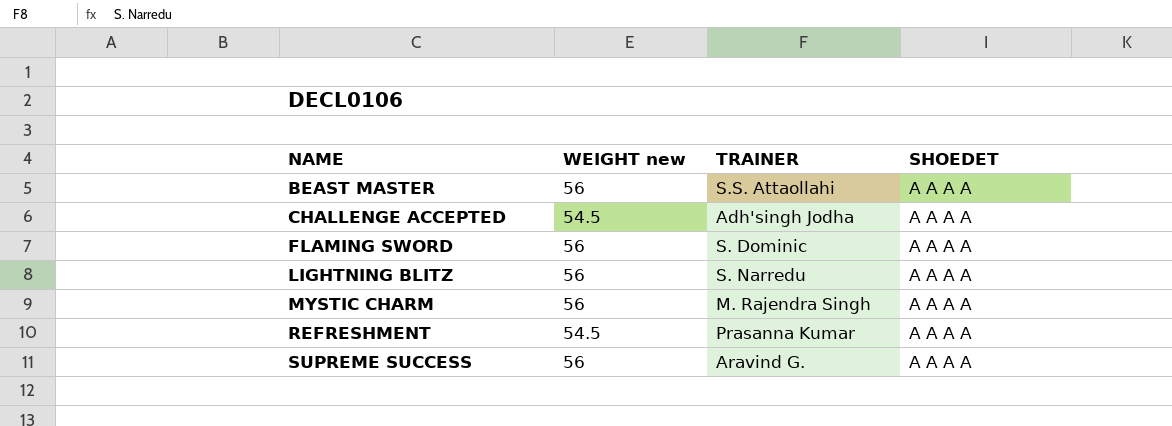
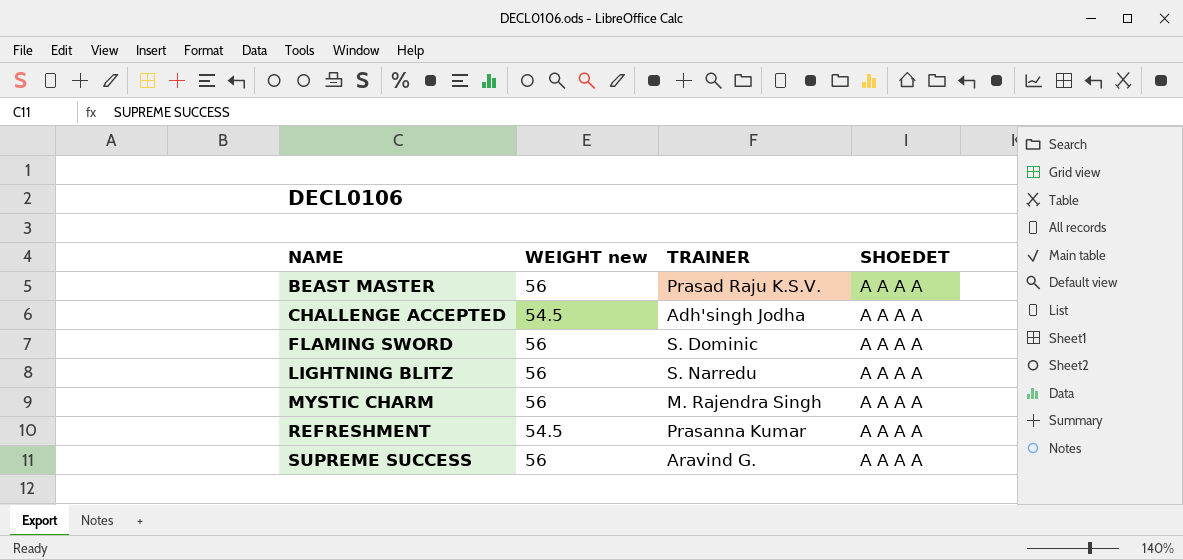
BEAST MASTER | TRAINER: S.S. Attaollahi -> Prasad Raju K.S.V.

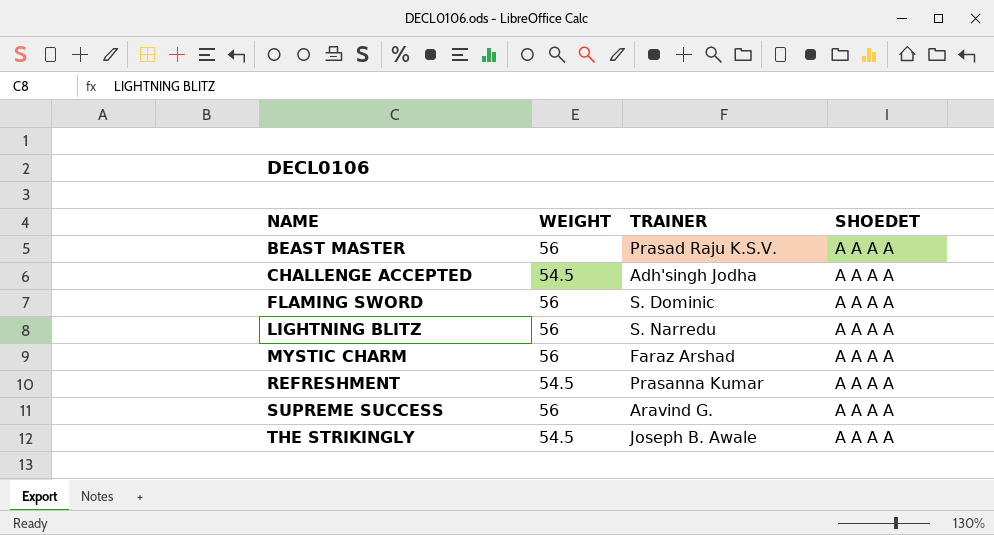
column name: WEIGHT new -> WEIGHT
MYSTIC CHARM | TRAINER: M. Rajendra Singh -> Faraz Arshad
row THE STRIKINGLY: none -> 54.5 | Joseph B. Awale | A A A A

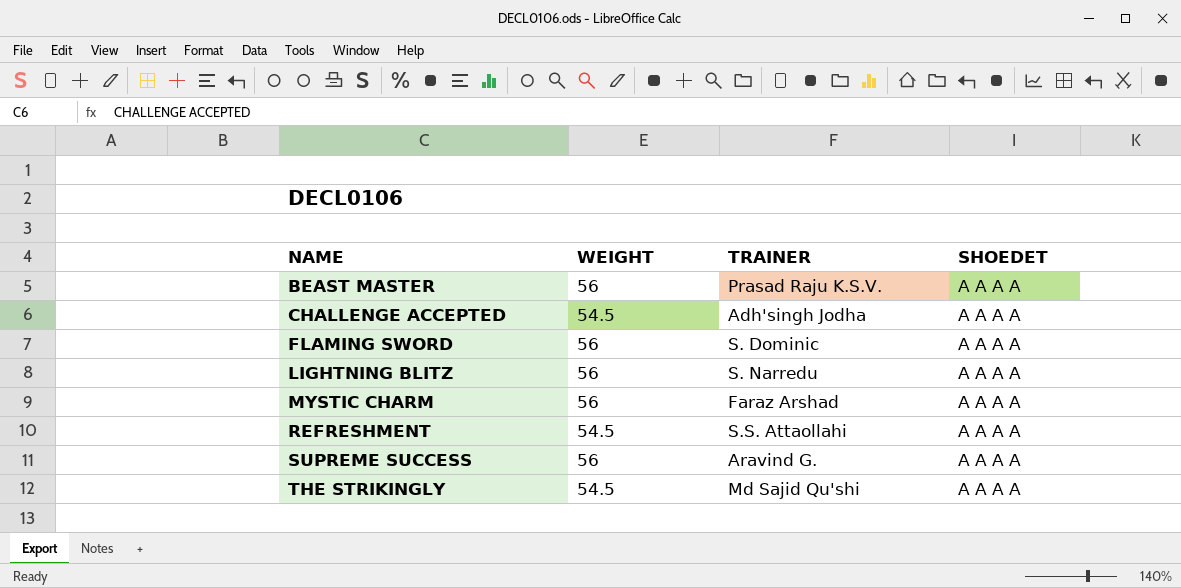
REFRESHMENT | TRAINER: Prasanna Kumar -> S.S. Attaollahi
THE STRIKINGLY | TRAINER: Joseph B. Awale -> Md Sajid Qu'shi

